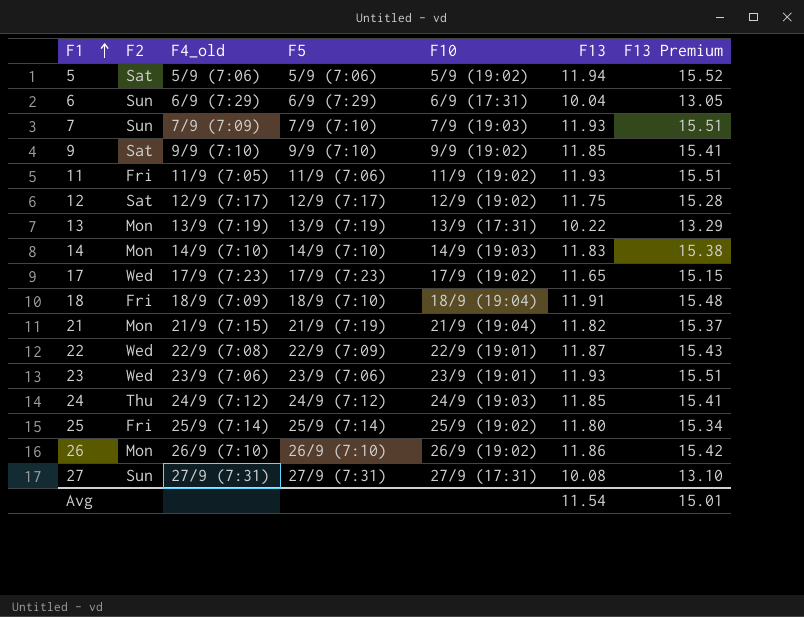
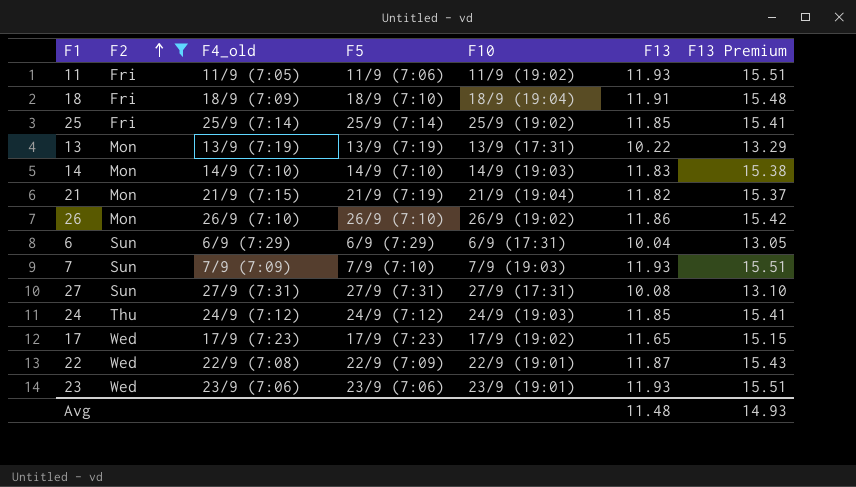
filter: none -> F2 != Sat
row order: F1 ascending -> F2 ascending
25 | F13: 11.80 -> 11.85
25 | F13 Premium: 15.34 -> 15.41
Avg | F13: 11.54 -> 11.48
Avg | F13 Premium: 15.01 -> 14.93

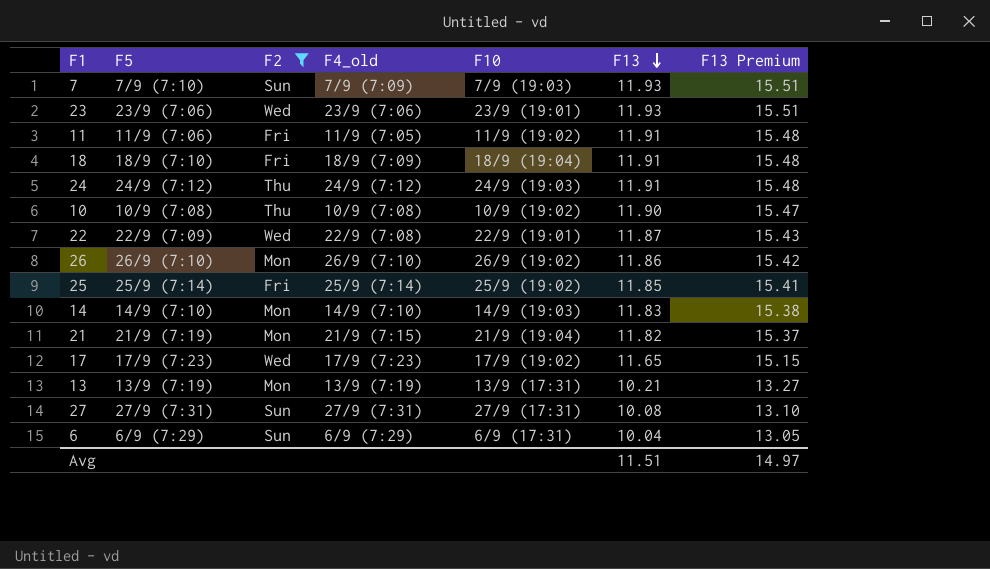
row order: F2 ascending -> F13 descending
column F5 | position: 4 -> 2
11 | F13: 11.93 -> 11.91
11 | F13 Premium: 15.51 -> 15.48
24 | F13: 11.85 -> 11.91
24 | F13 Premium: 15.41 -> 15.48
row 10: none -> 10/9 (7:08) | Thu | 10/9 (7:08) | 10/9 (19:02) | 11.90 | 15.47
13 | F13: 10.22 -> 10.21
13 | F13 Premium: 13.29 -> 13.27
Avg | F13: 11.48 -> 11.51
Avg | F13 Premium: 14.93 -> 14.97

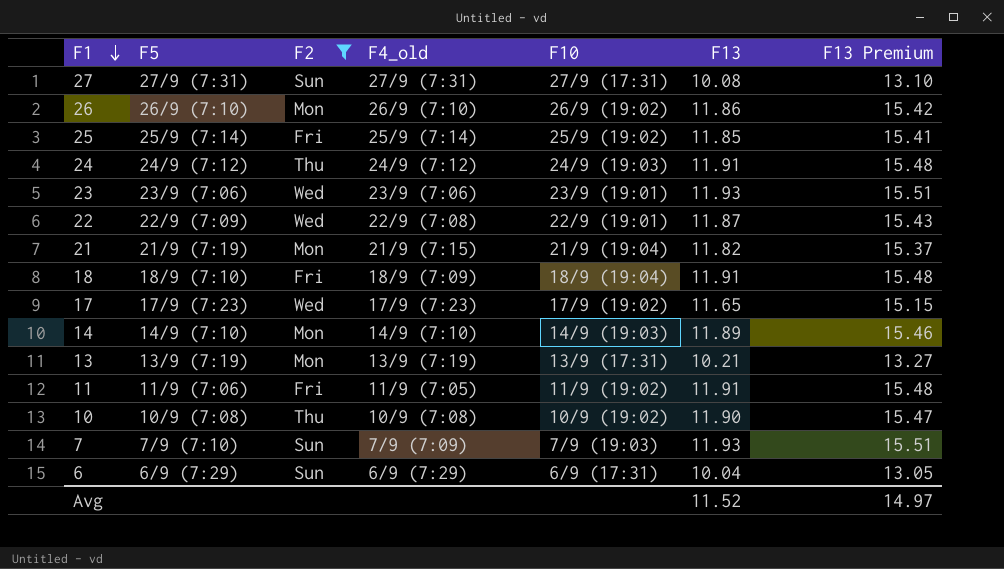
row order: F13 descending -> F1 descending
14 | F13: 11.83 -> 11.89
14 | F13 Premium: 15.38 -> 15.46
Avg | F13: 11.51 -> 11.52

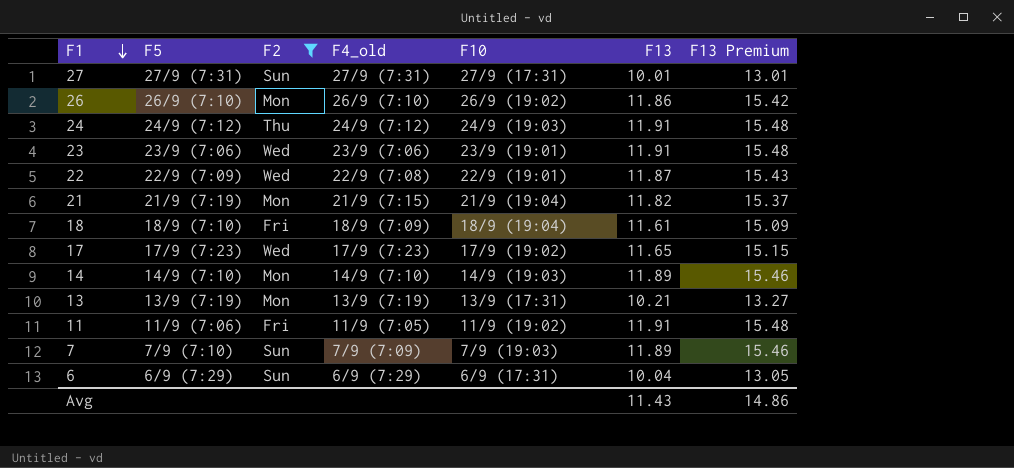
row 25: 25/9 (7:14) | Fri | 25/9 (7:14) | 25/9 (19:02) | 11.85 | 15.41 -> none
row 10: 10/9 (7:08) | Thu | 10/9 (7:08) | 10/9 (19:02) | 11.90 | 15.47 -> none
27 | F13: 10.08 -> 10.01
27 | F13 Premium: 13.10 -> 13.01
23 | F13: 11.93 -> 11.91
23 | F13 Premium: 15.51 -> 15.48
18 | F13: 11.91 -> 11.61
18 | F13 Premium: 15.48 -> 15.09
7 | F13: 11.93 -> 11.89
7 | F13 Premium: 15.51 -> 15.46
Avg | F13: 11.52 -> 11.43
Avg | F13 Premium: 14.97 -> 14.86

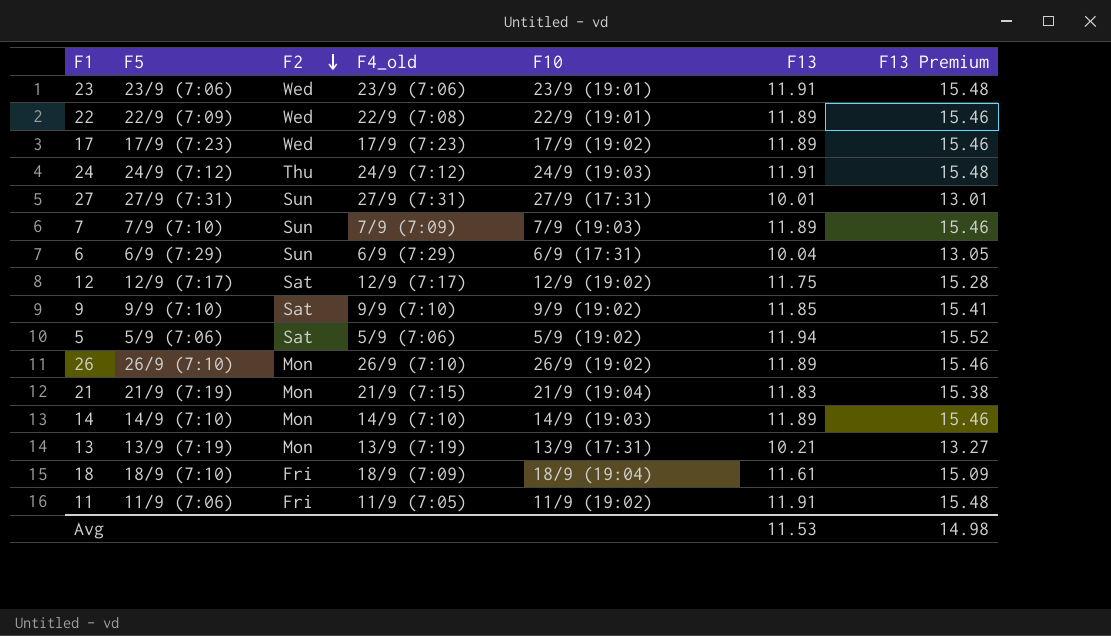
filter: F2 != Sat -> none
row order: F1 descending -> F2 descending
22 | F13: 11.87 -> 11.89
22 | F13 Premium: 15.43 -> 15.46
17 | F13: 11.65 -> 11.89
17 | F13 Premium: 15.15 -> 15.46
26 | F13: 11.86 -> 11.89
26 | F13 Premium: 15.42 -> 15.46
21 | F13: 11.82 -> 11.83
21 | F13 Premium: 15.37 -> 15.38
Avg | F13: 11.43 -> 11.53
Avg | F13 Premium: 14.86 -> 14.98

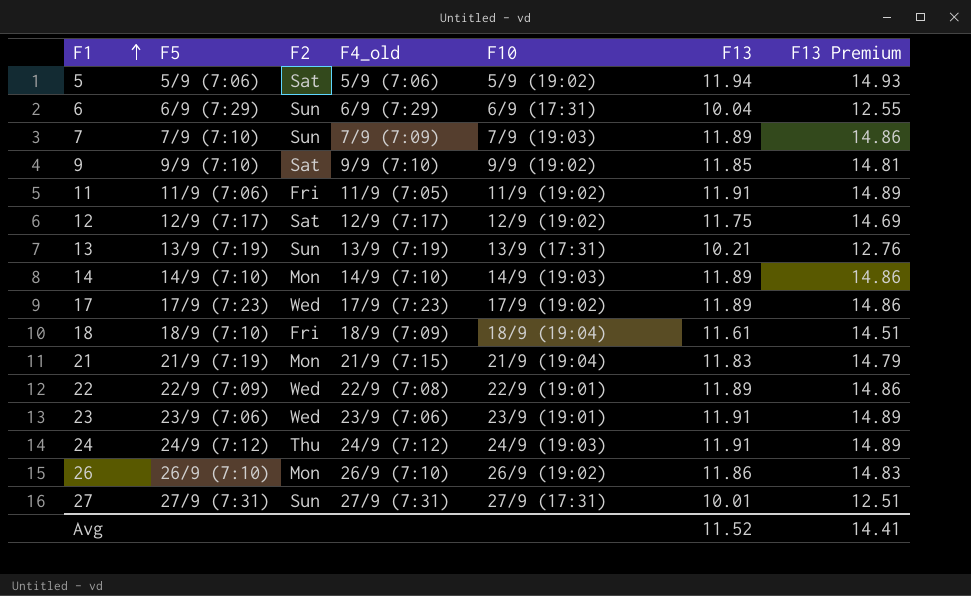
row order: F2 descending -> F1 ascending
column F13 Premium | formula: [F13] * 1.3 -> [F13] * 1.25
13 | F2: Mon -> Sun
26 | F13: 11.89 -> 11.86
Avg | F13: 11.53 -> 11.52
Avg | F13 Premium: 14.98 -> 14.41

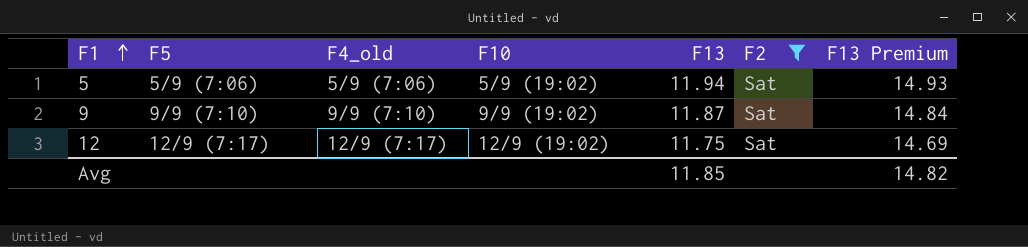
filter: none -> F2 = Sat
column F2 | position: 3 -> 6
9 | F13: 11.85 -> 11.87
9 | F13 Premium: 14.81 -> 14.84
Avg | F13: 11.52 -> 11.85
Avg | F13 Premium: 14.41 -> 14.82

